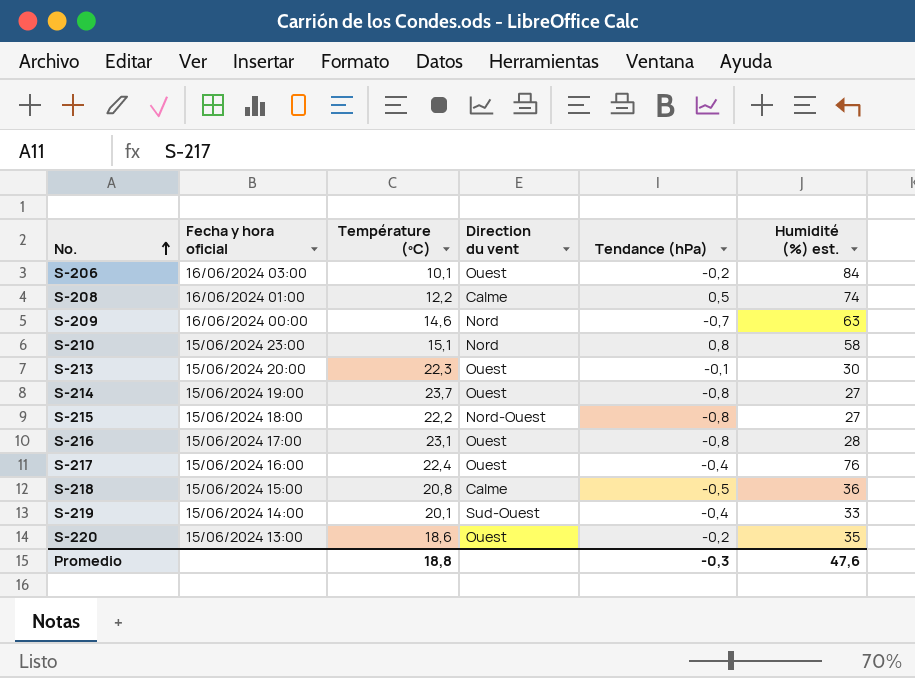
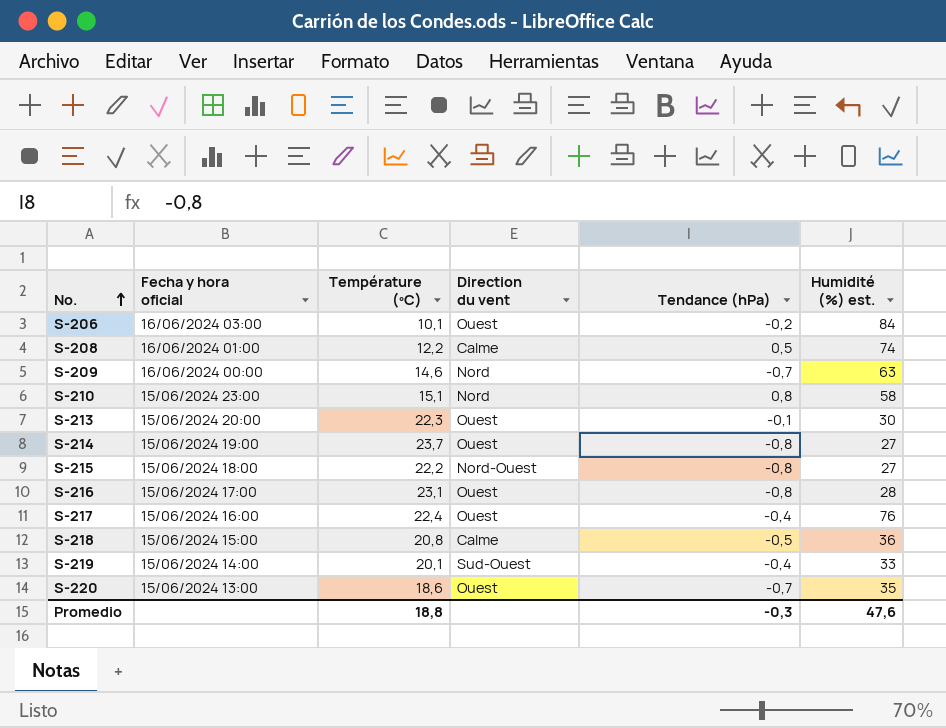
S-220 | Tendance (hPa): -0,2 -> -0,7

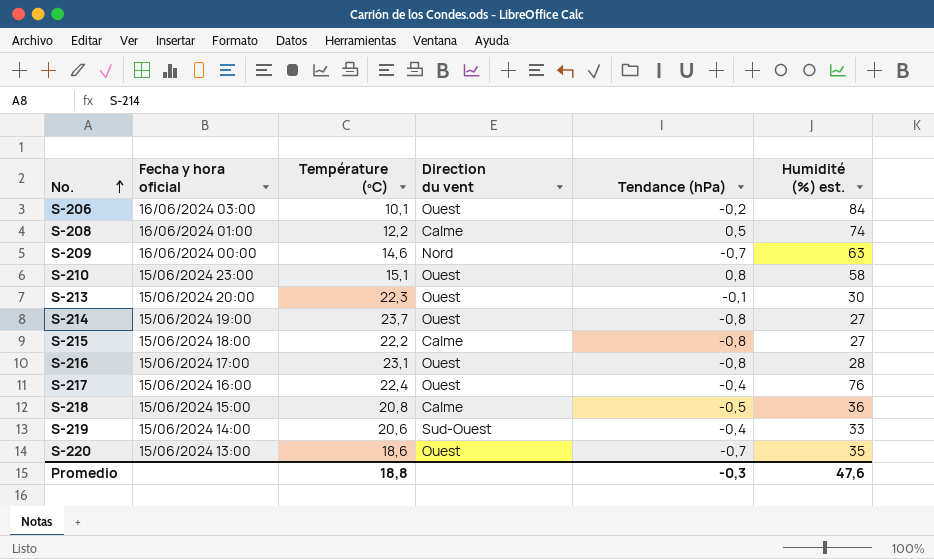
S-210 | Direction du vent: Nord -> Ouest
S-215 | Direction du vent: Nord-Ouest -> Calme
S-219 | Température (ºC): 20,1 -> 20,6

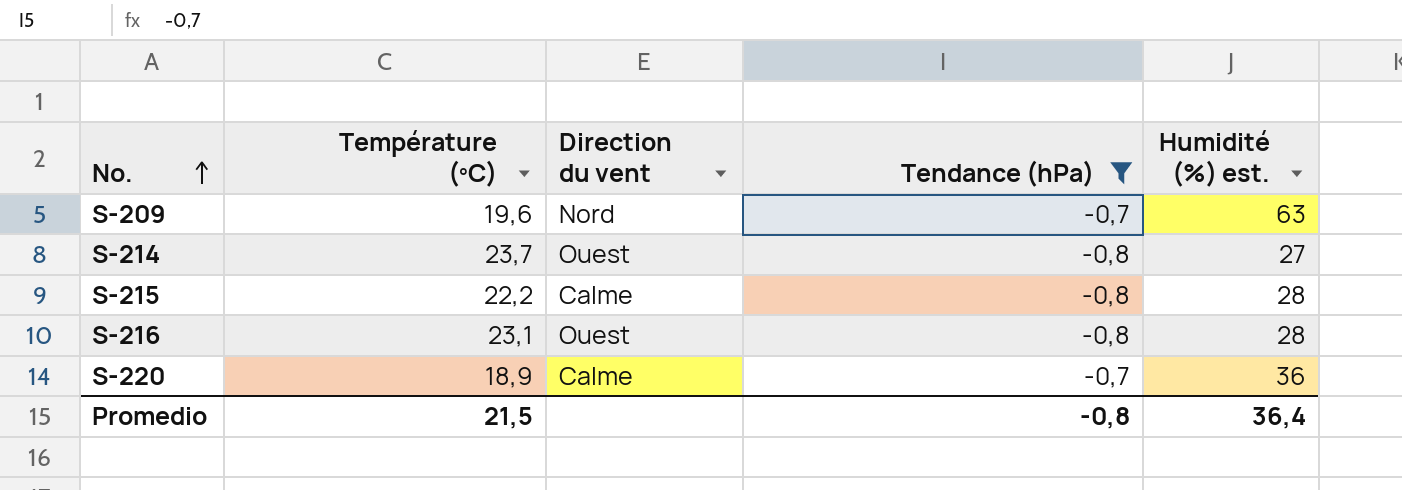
filter: none -> Tendance (hPa) <= -0,7
column Fecha y hora oficial | position: 2 -> none
S-209 | Température (ºC): 14,6 -> 19,6
S-215 | Humidité (%) est.: 27 -> 28
S-220 | Température (ºC): 18,6 -> 18,9
S-220 | Direction du vent: Ouest -> Calme
S-220 | Humidité (%) est.: 35 -> 36
Promedio | Température (ºC): 18,8 -> 21,5
Promedio | Tendance (hPa): -0,3 -> -0,8
Promedio | Humidité (%) est.: 47,6 -> 36,4

